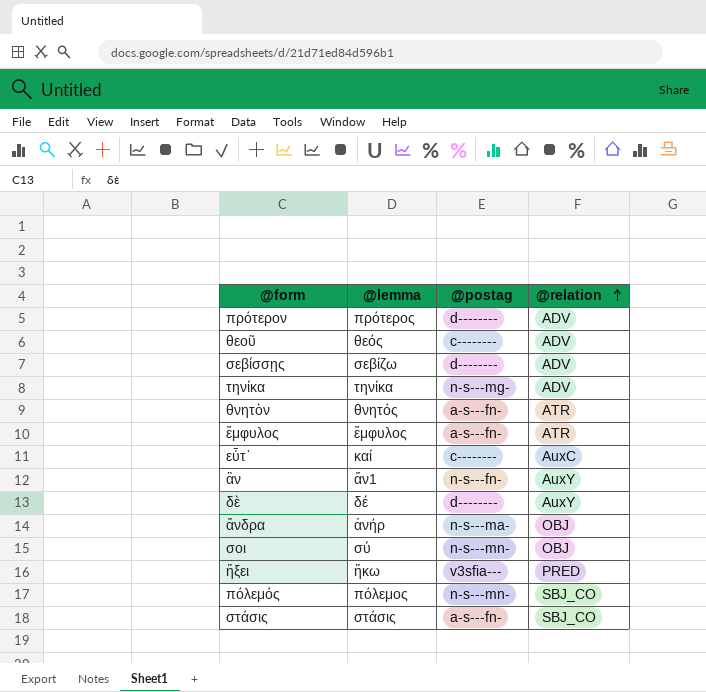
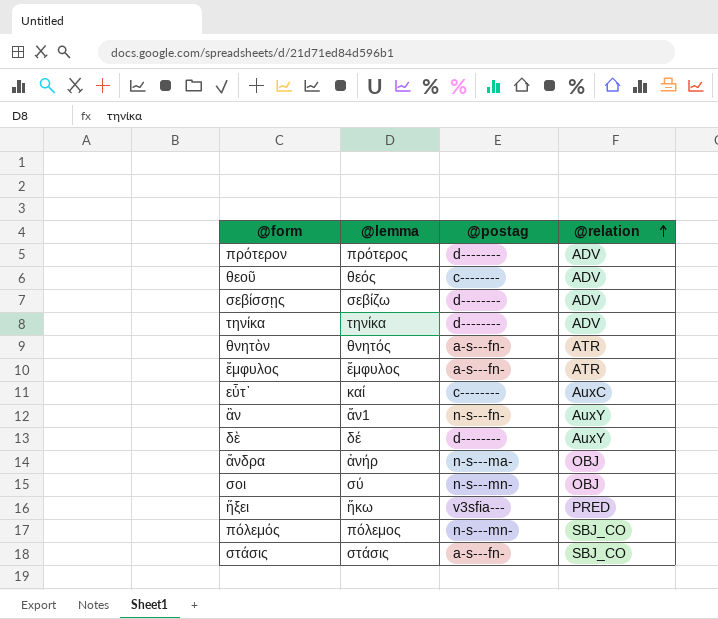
τηνίκα | @postag: n-s---mg- -> d--------

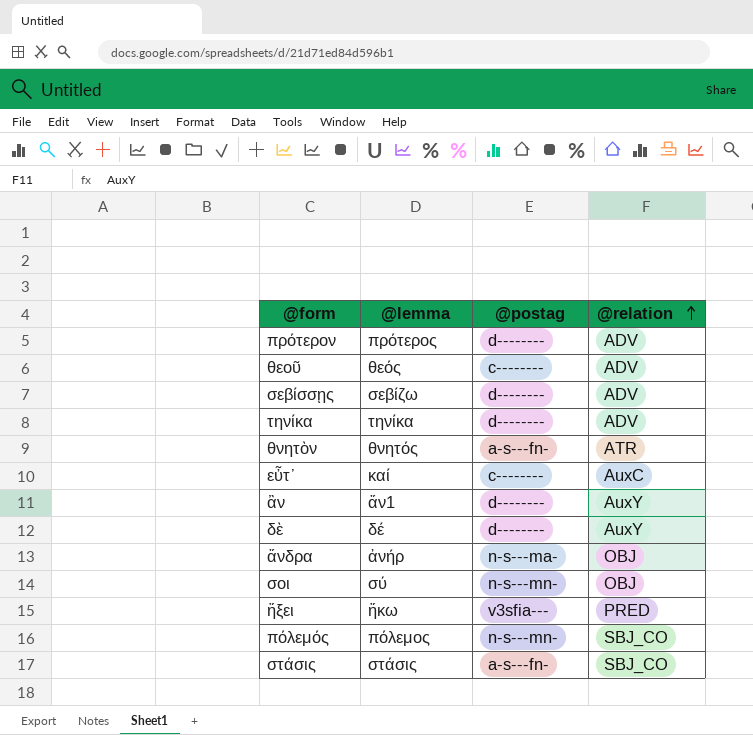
row ἔμφυλος: ἔμφυλος | a-s---fn- | ATR -> none
ἂν | @postag: n-s---fn- -> d--------

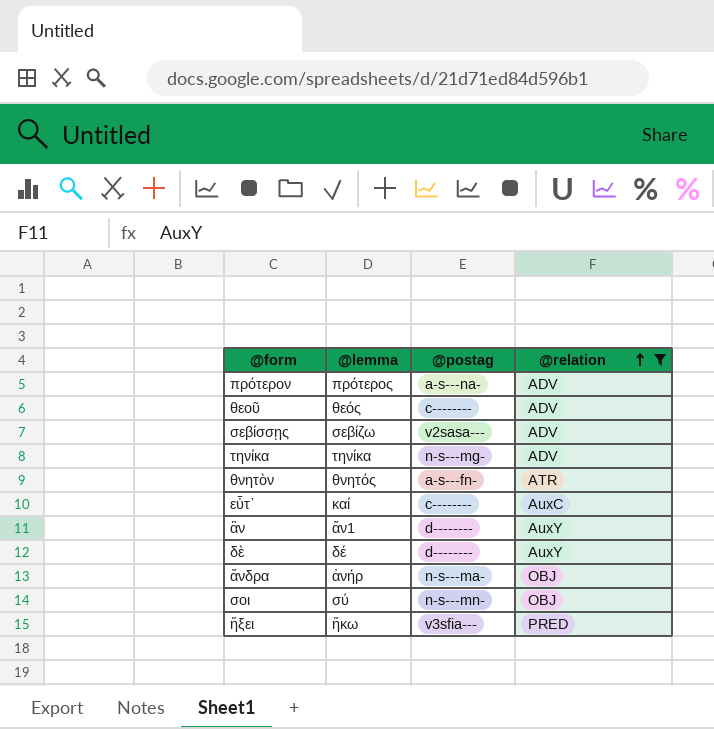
filter: none -> @relation != SBJ_CO
πρότερον | @postag: d-------- -> a-s---na-
σεβίσσῃς | @postag: d-------- -> v2sasa---
τηνίκα | @postag: d-------- -> n-s---mg-

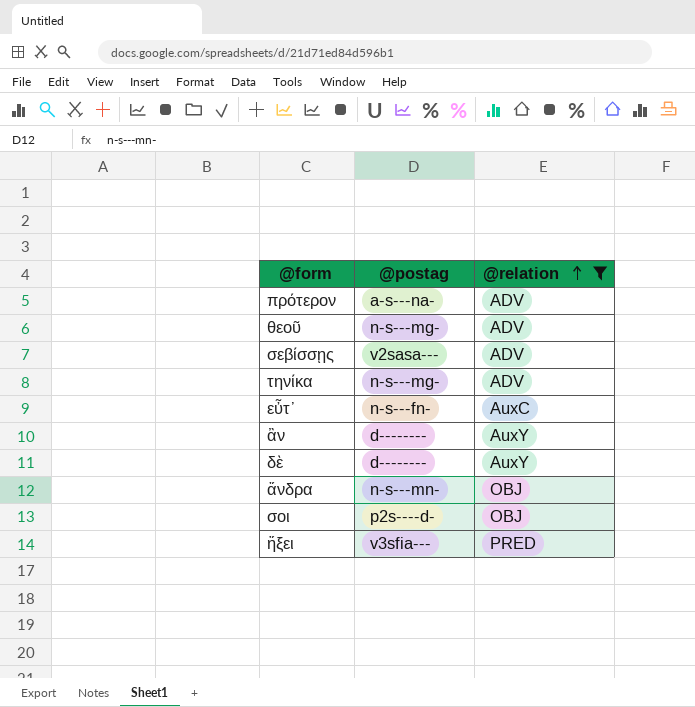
column @lemma | position: 2 -> none
row θνητὸν: θνητός | a-s---fn- | ATR -> none
θεοῦ | @postag: c-------- -> n-s---mg-
εὖτ᾽ | @postag: c-------- -> n-s---fn-
ἄνδρα | @postag: n-s---ma- -> n-s---mn-
σοι | @postag: n-s---mn- -> p2s----d-

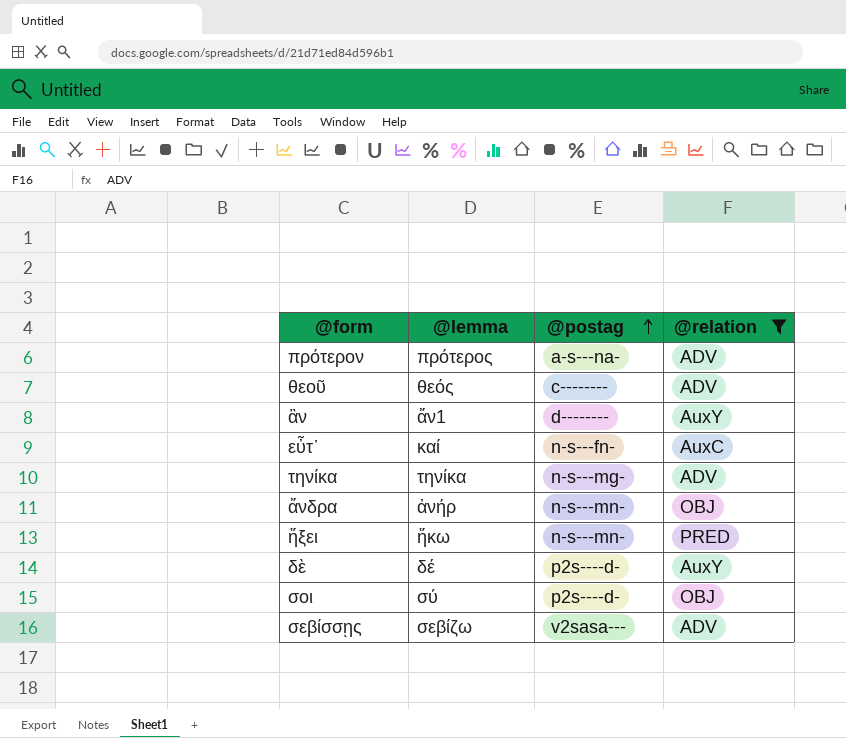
row order: @relation ascending -> @postag ascending
column @lemma | position: none -> 2
θεοῦ | @postag: n-s---mg- -> c--------
ἥξει | @postag: v3sfia--- -> n-s---mn-
δὲ | @postag: d-------- -> p2s----d-

